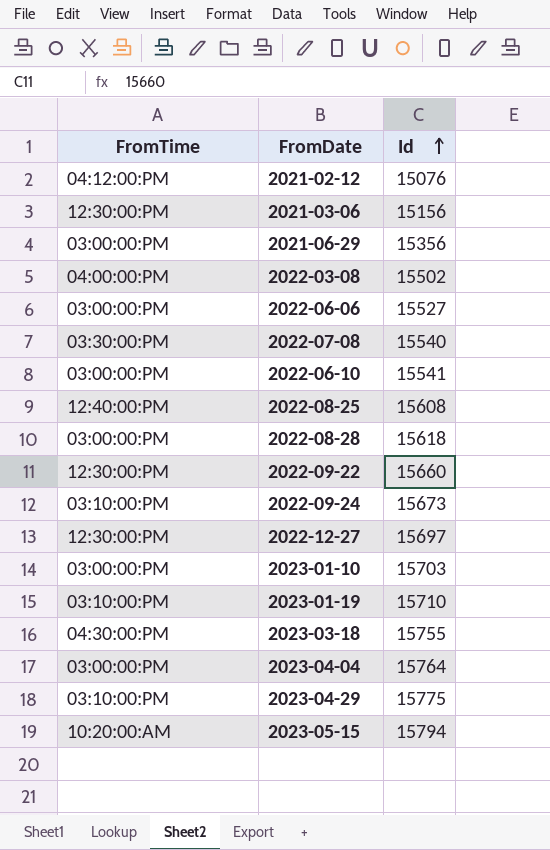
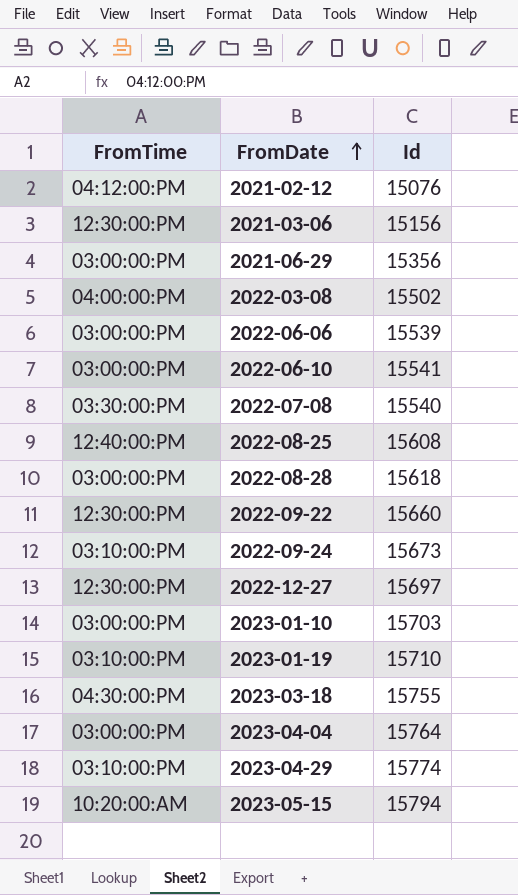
row order: Id ascending -> FromDate ascending
2022-06-06 | Id: 15527 -> 15539
2023-04-29 | Id: 15775 -> 15774

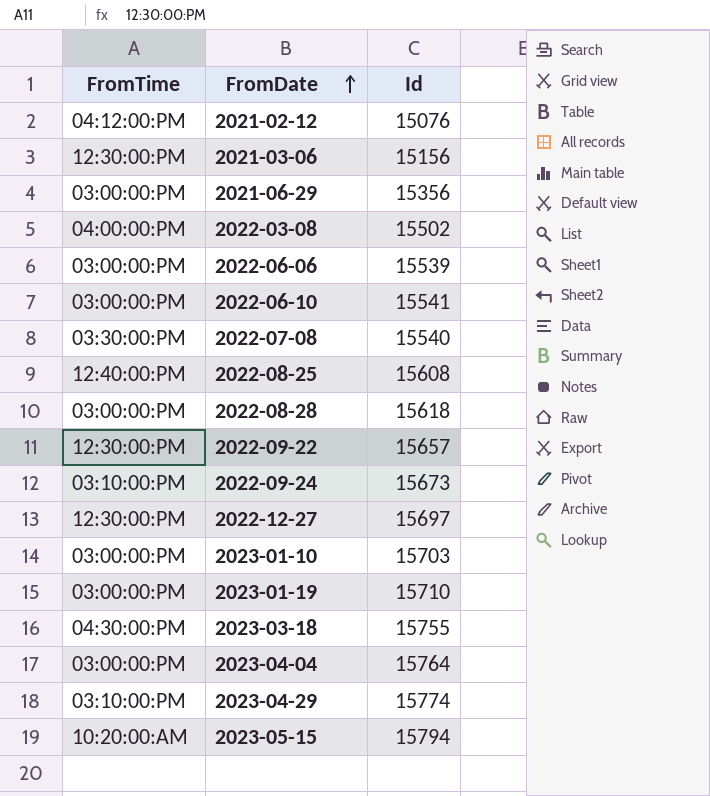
2022-09-22 | Id: 15660 -> 15657
2023-01-19 | FromTime: 03:10:00:PM -> 03:00:00:PM

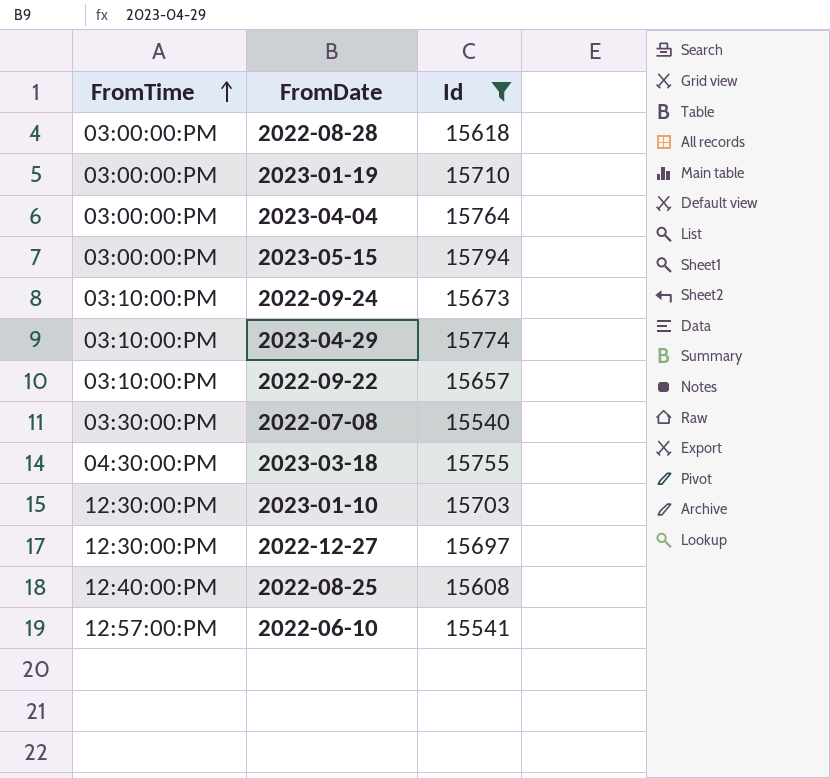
filter: none -> Id >= 15540
row order: FromDate ascending -> FromTime ascending
2023-05-15 | FromTime: 10:20:00:AM -> 03:00:00:PM
2022-09-22 | FromTime: 12:30:00:PM -> 03:10:00:PM
2023-01-10 | FromTime: 03:00:00:PM -> 12:30:00:PM
2022-06-10 | FromTime: 03:00:00:PM -> 12:57:00:PM

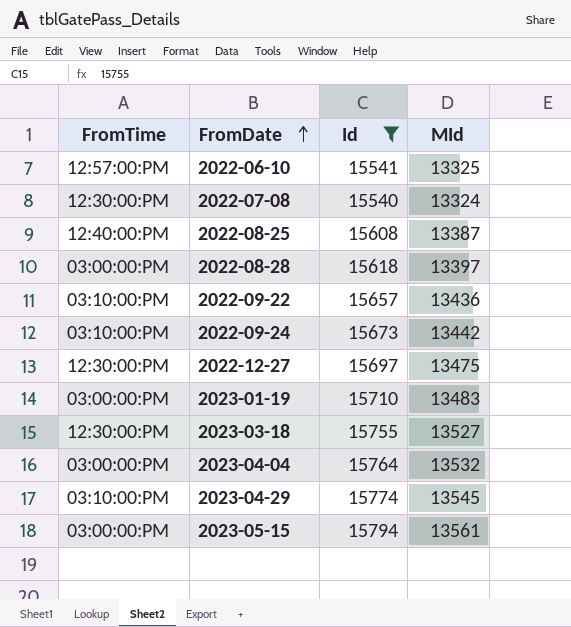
row order: FromTime ascending -> FromDate ascending
column MId | position: none -> 4
row 2023-01-10: 12:30:00:PM | 15703 -> none
2022-07-08 | FromTime: 03:30:00:PM -> 12:30:00:PM
2023-03-18 | FromTime: 04:30:00:PM -> 12:30:00:PM

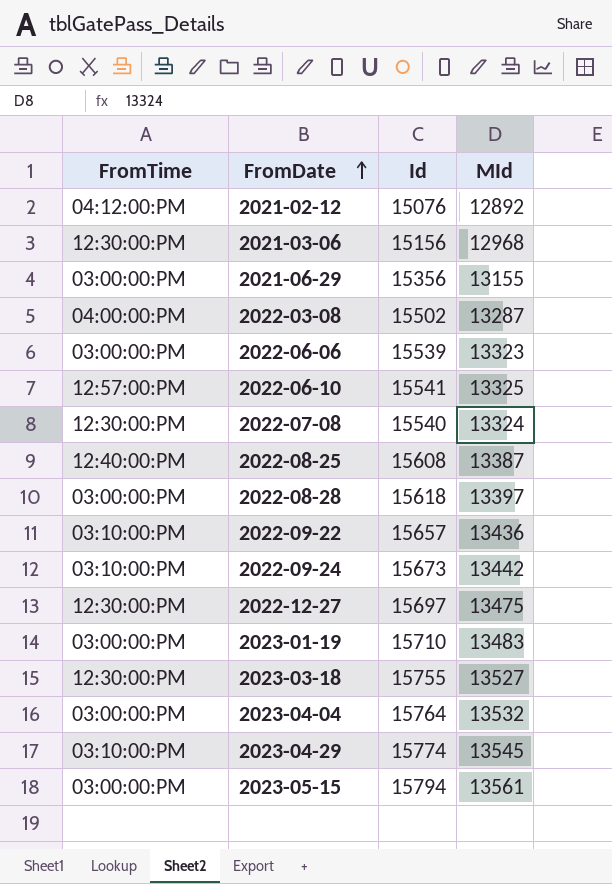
filter: Id >= 15540 -> none

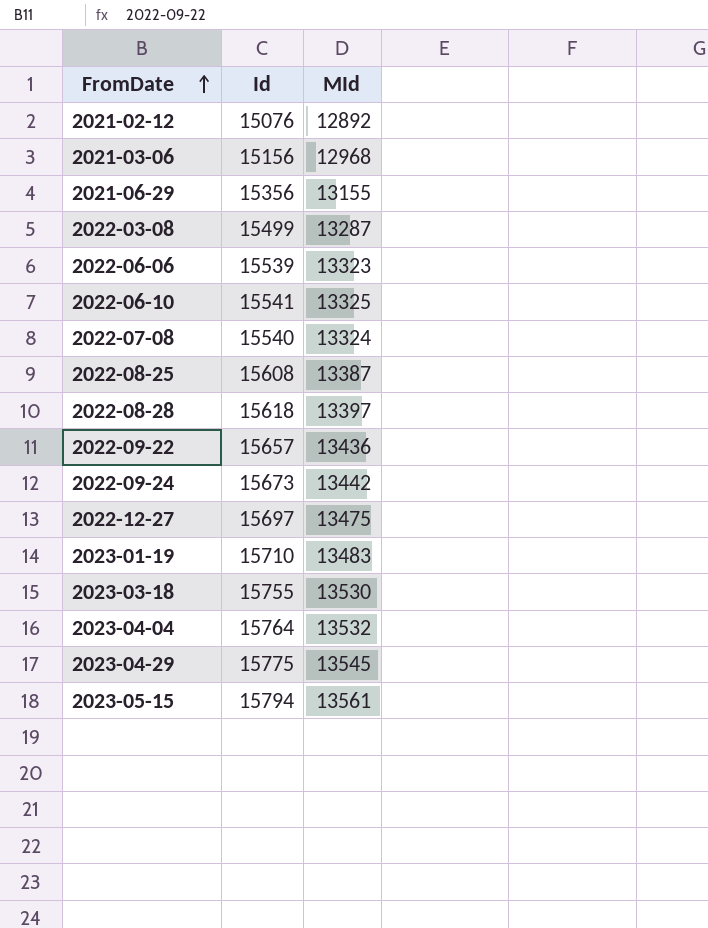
column FromTime | position: 1 -> none
2022-03-08 | Id: 15502 -> 15499
2023-03-18 | MId: 13527 -> 13530
2023-04-29 | Id: 15774 -> 15775

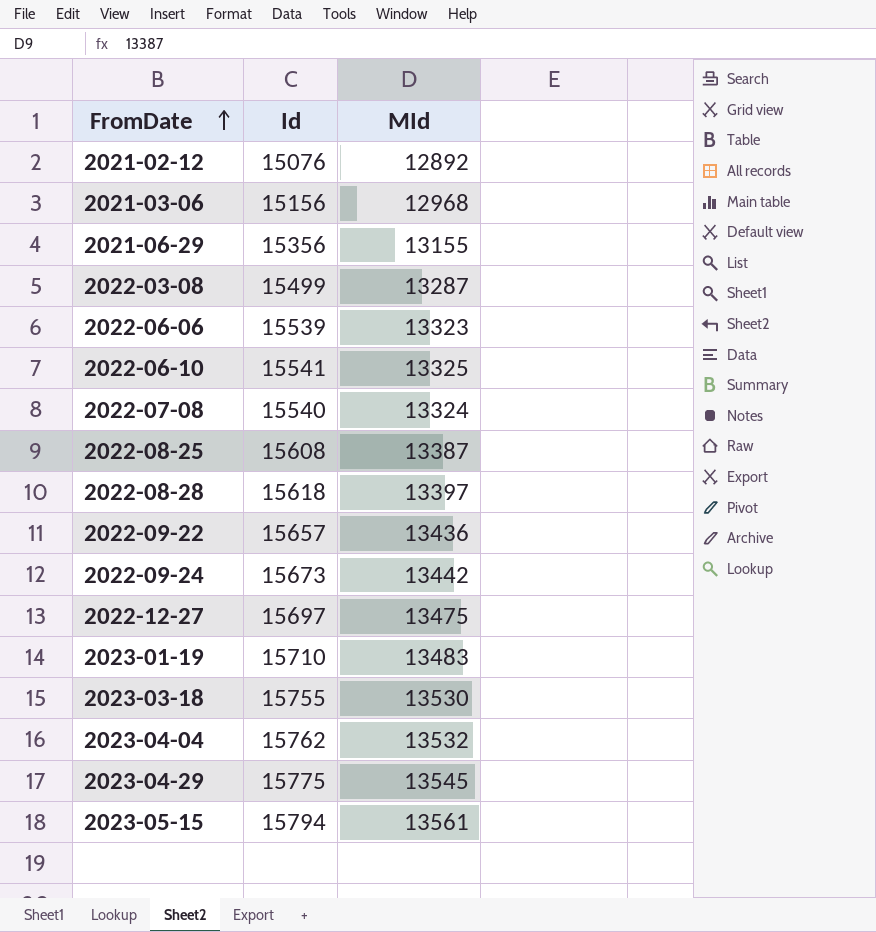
2023-04-04 | Id: 15764 -> 15762

